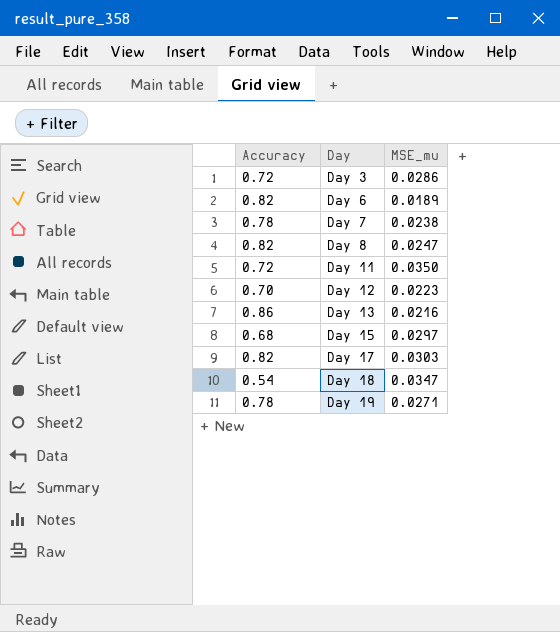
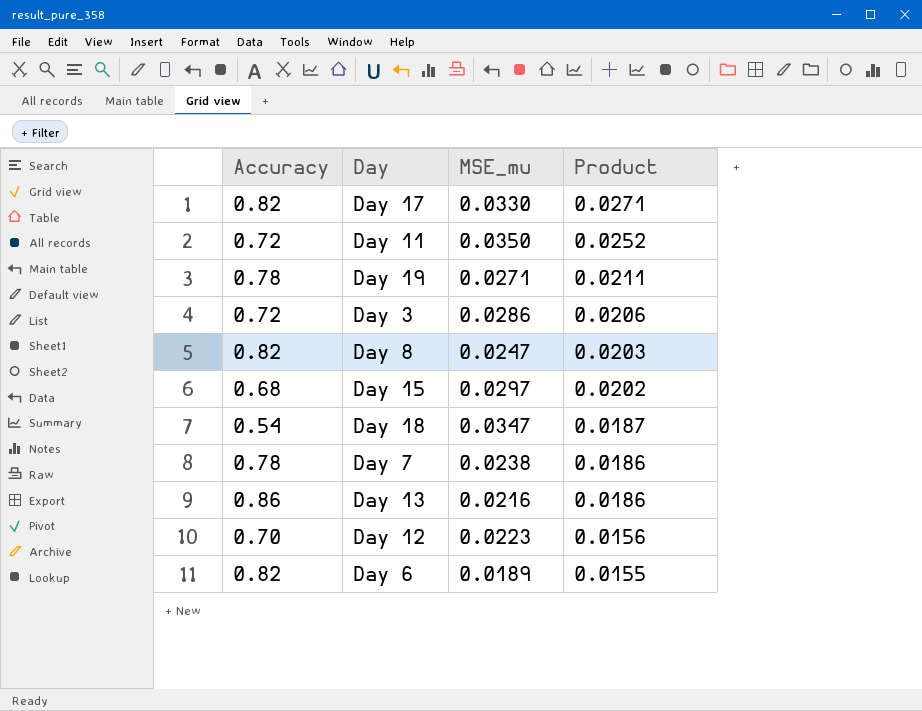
row order: Day ascending -> Product descending
column Product | formula: none -> [Accuracy] * [MSE_mu]
Day 17 | MSE_mu: 0.0303 -> 0.0330

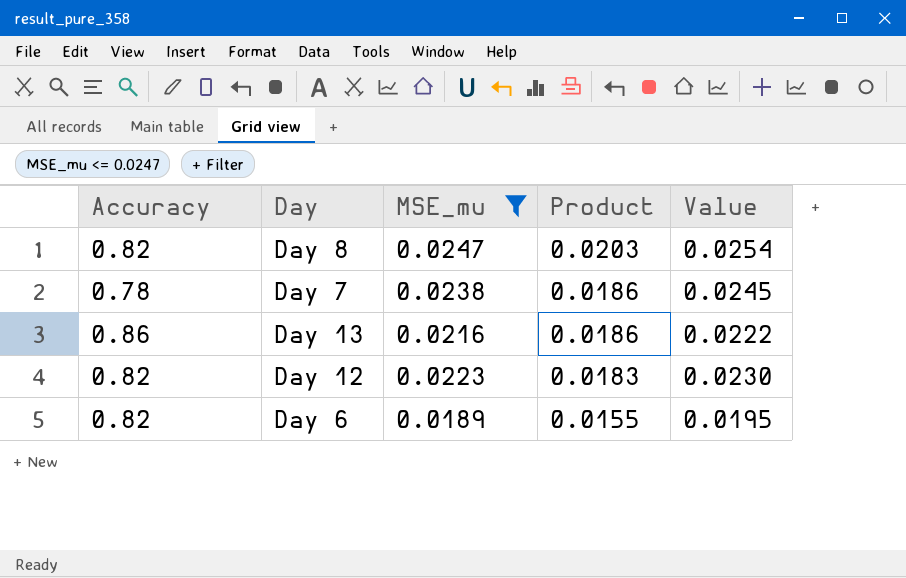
filter: none -> MSE_mu <= 0.0247
column Value | formula: none -> [MSE_mu] * 1.03
Day 12 | Accuracy: 0.70 -> 0.82
Day 12 | Product: 0.0156 -> 0.0183

